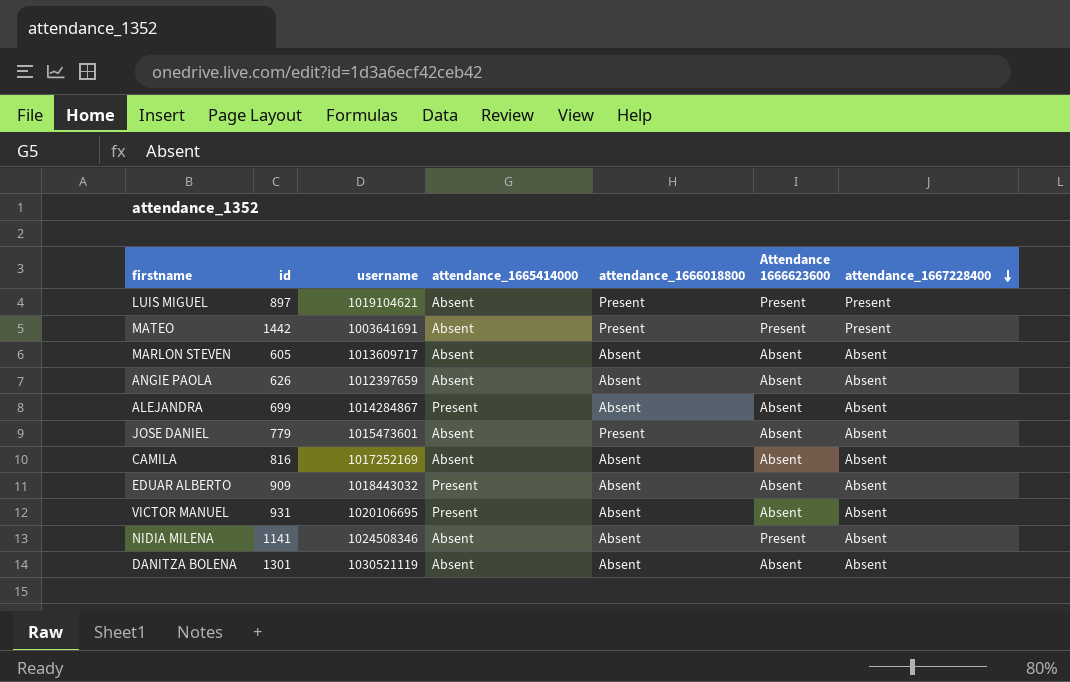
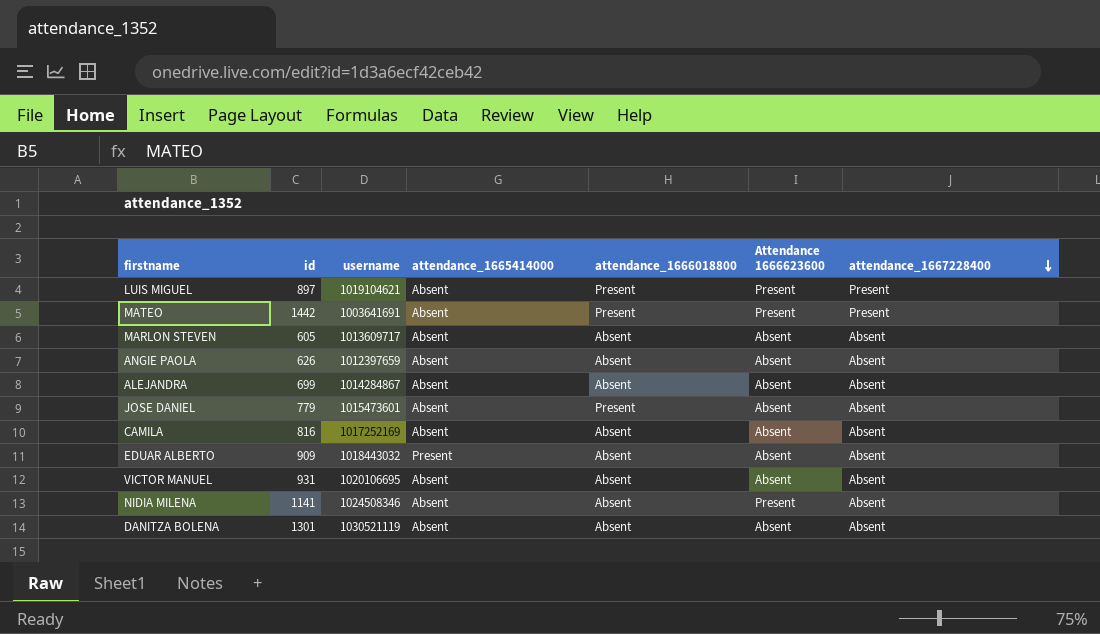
ALEJANDRA | attendance_1665414000: Present -> Absent
VICTOR MANUEL | attendance_1665414000: Present -> Absent

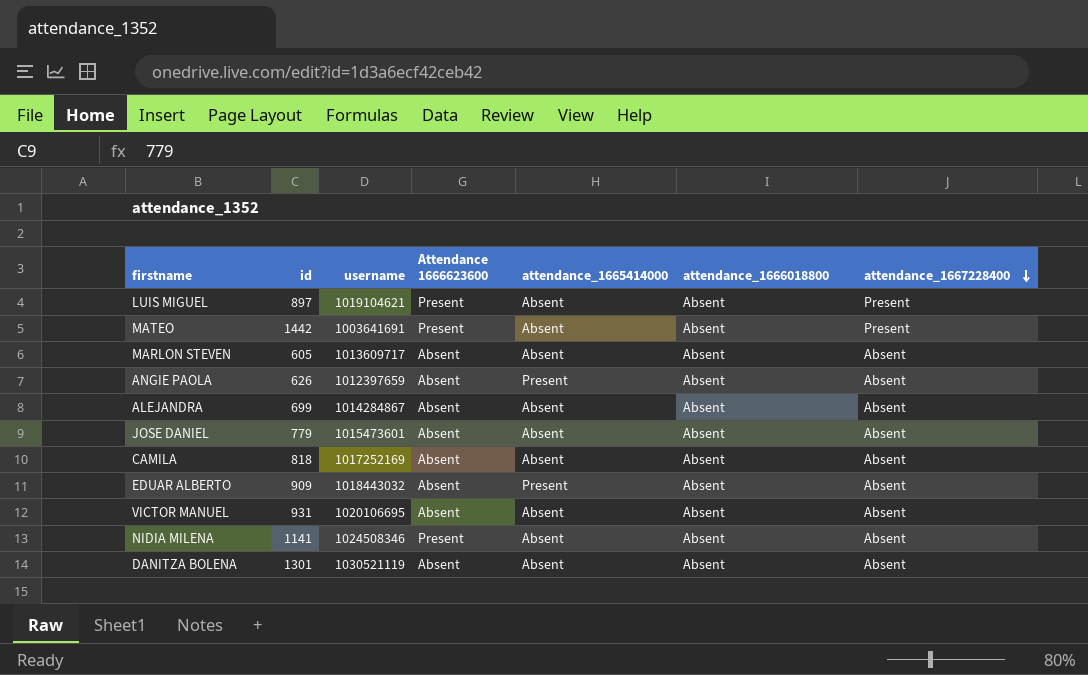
column Attendance 1666623600 | position: 6 -> 4
LUIS MIGUEL | attendance_1666018800: Present -> Absent
MATEO | attendance_1666018800: Present -> Absent
ANGIE PAOLA | attendance_1665414000: Absent -> Present
JOSE DANIEL | attendance_1666018800: Present -> Absent
CAMILA | id: 816 -> 818

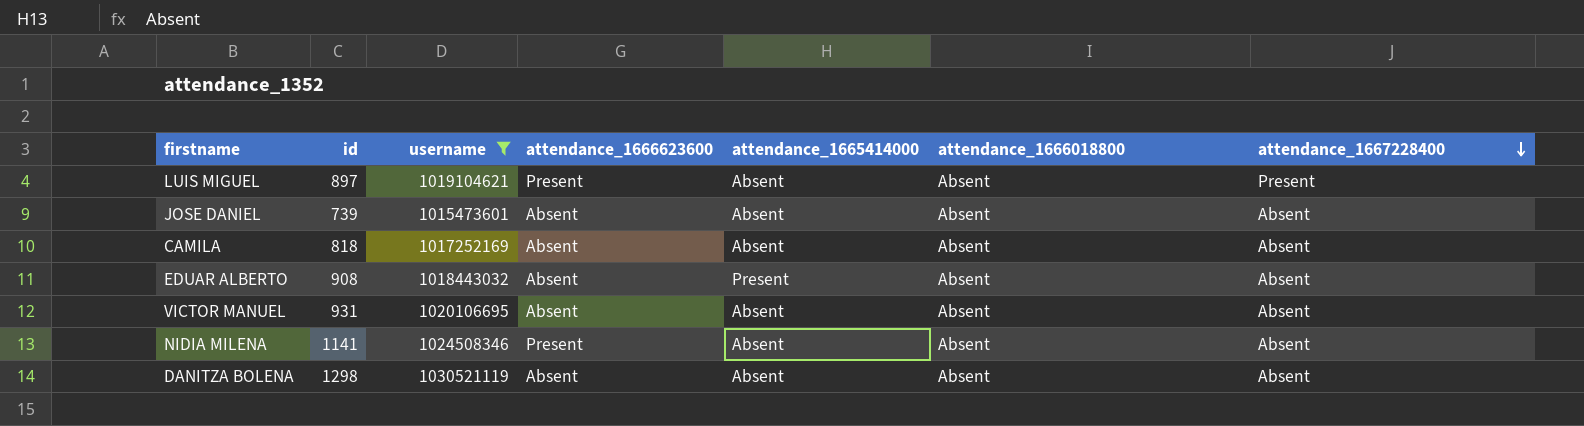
filter: none -> username >= 1015473601
column name: Attendance 1666623600 -> attendance_1666623600
JOSE DANIEL | id: 779 -> 739
EDUAR ALBERTO | id: 909 -> 908
DANITZA BOLENA | id: 1301 -> 1298

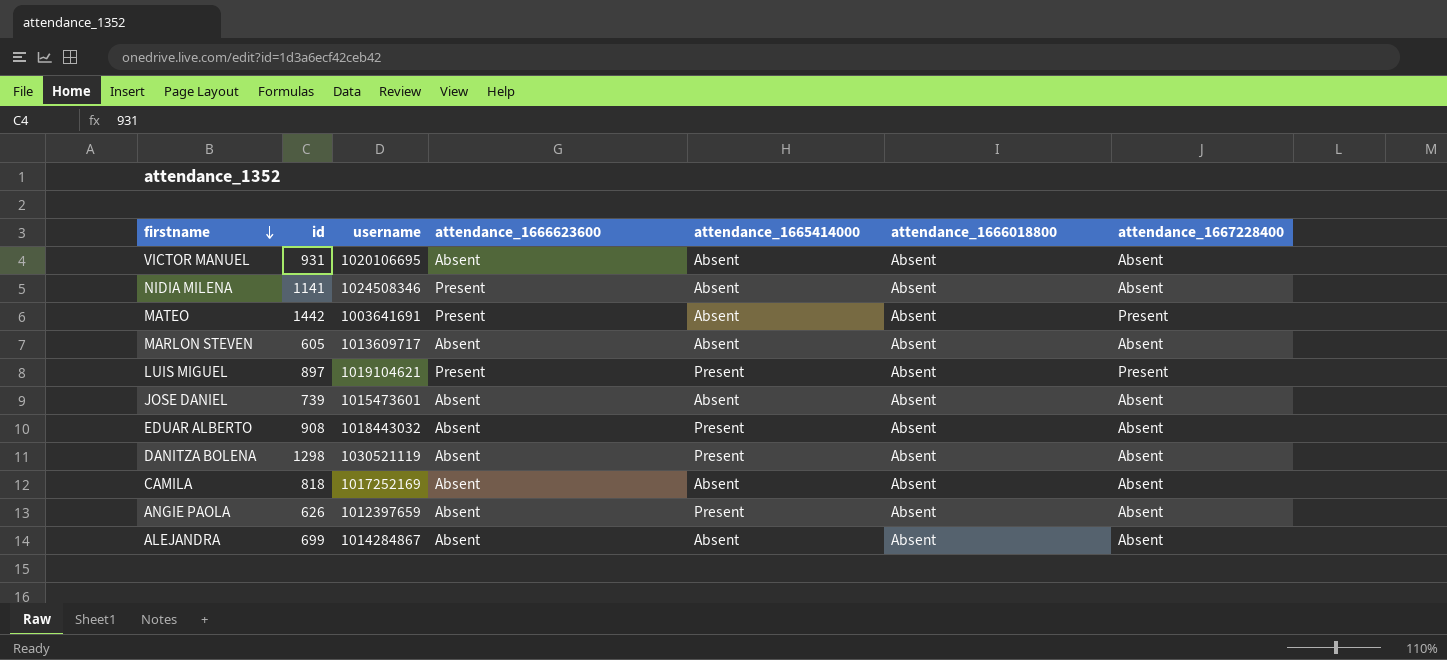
filter: username >= 1015473601 -> none
row order: attendance_1667228400 descending -> firstname descending
LUIS MIGUEL | attendance_1665414000: Absent -> Present
DANITZA BOLENA | attendance_1665414000: Absent -> Present

